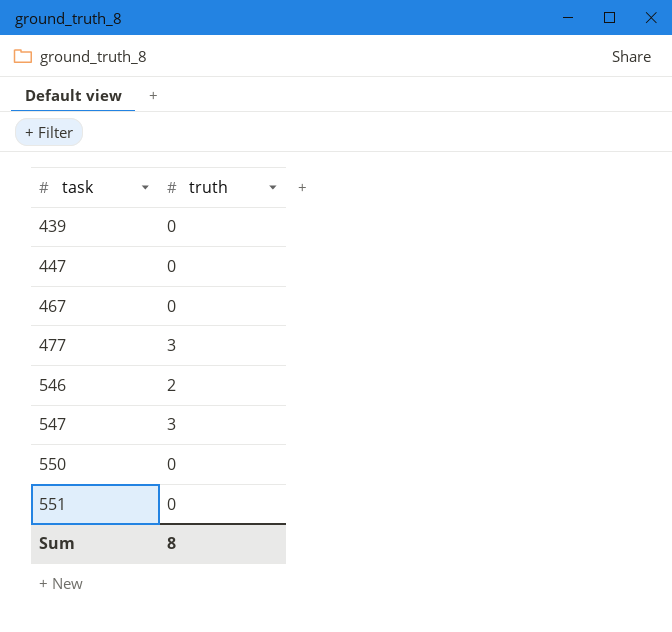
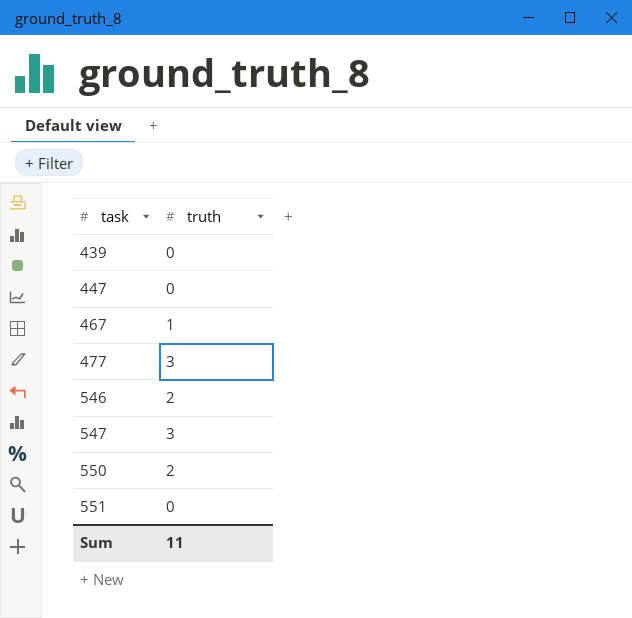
467 | truth: 0 -> 1
550 | truth: 0 -> 2
Sum | truth: 8 -> 11

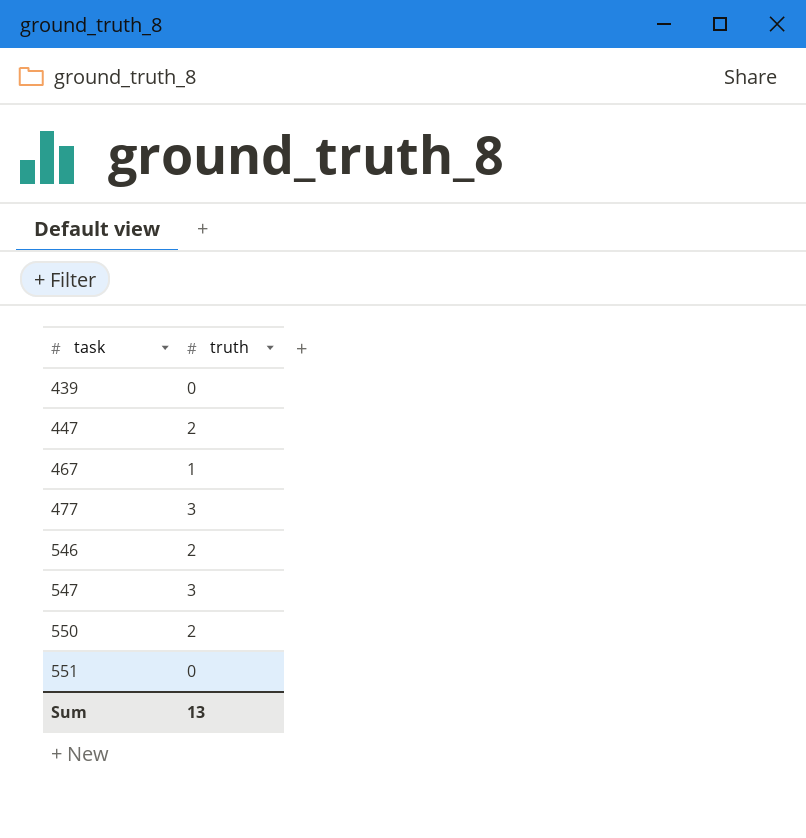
447 | truth: 0 -> 2
Sum | truth: 11 -> 13

